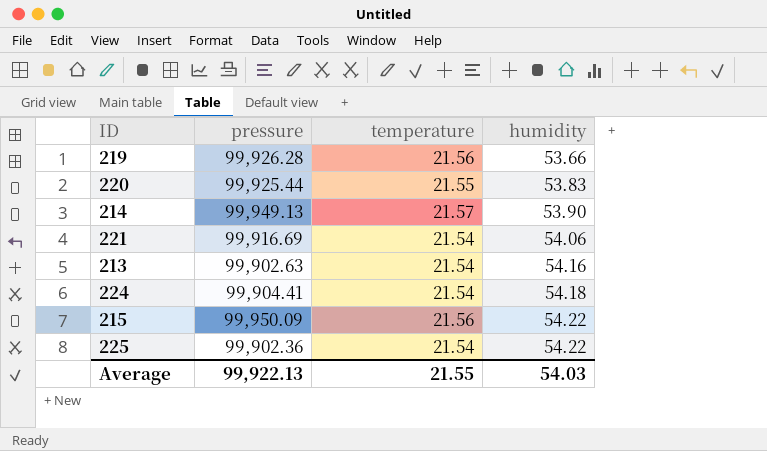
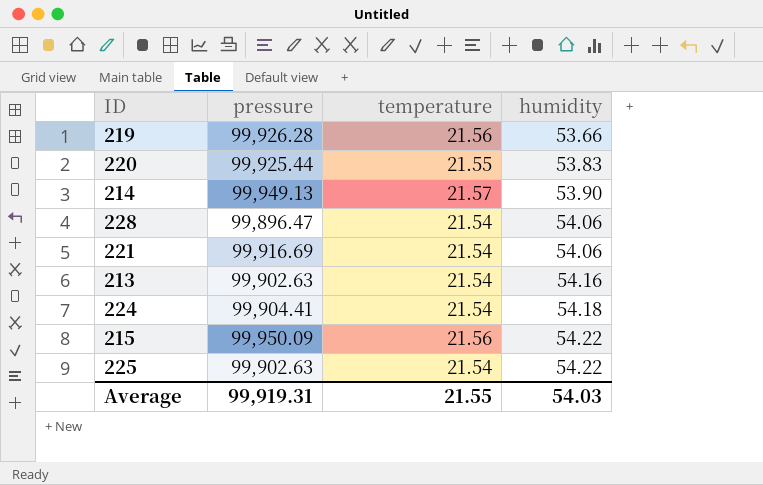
row 228: none -> 99,896.47 | 21.54 | 54.06
225 | pressure: 99,902.36 -> 99,902.63
Average | pressure: 99,922.13 -> 99,919.31

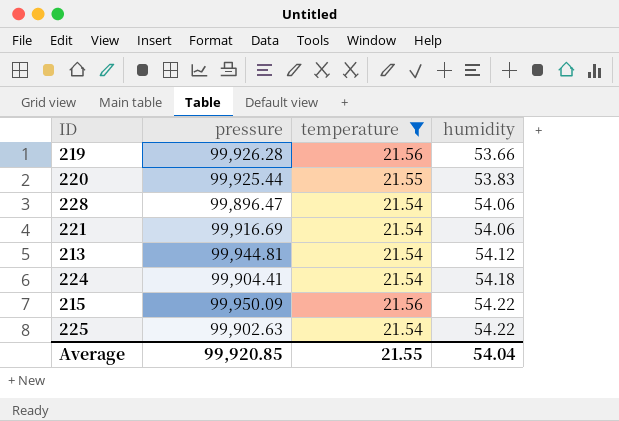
filter: none -> temperature != 21.57
213 | pressure: 99,902.63 -> 99,944.81
213 | humidity: 54.16 -> 54.12
Average | pressure: 99,919.31 -> 99,920.85
Average | humidity: 54.03 -> 54.04

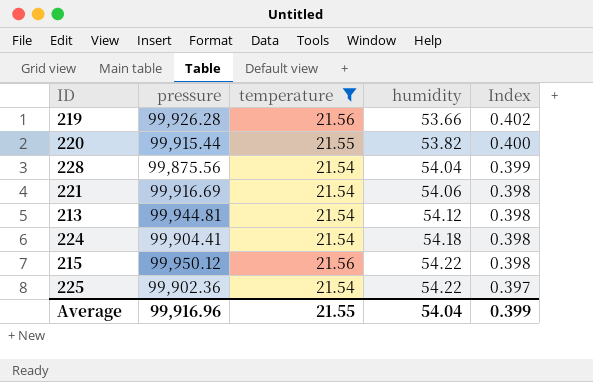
column Index | formula: none -> [temperature] / [humidity]
220 | pressure: 99,925.44 -> 99,915.44
220 | humidity: 53.83 -> 53.82
228 | pressure: 99,896.47 -> 99,875.56
228 | humidity: 54.06 -> 54.04
215 | pressure: 99,950.09 -> 99,950.12
225 | pressure: 99,902.63 -> 99,902.36
Average | pressure: 99,920.85 -> 99,916.96

